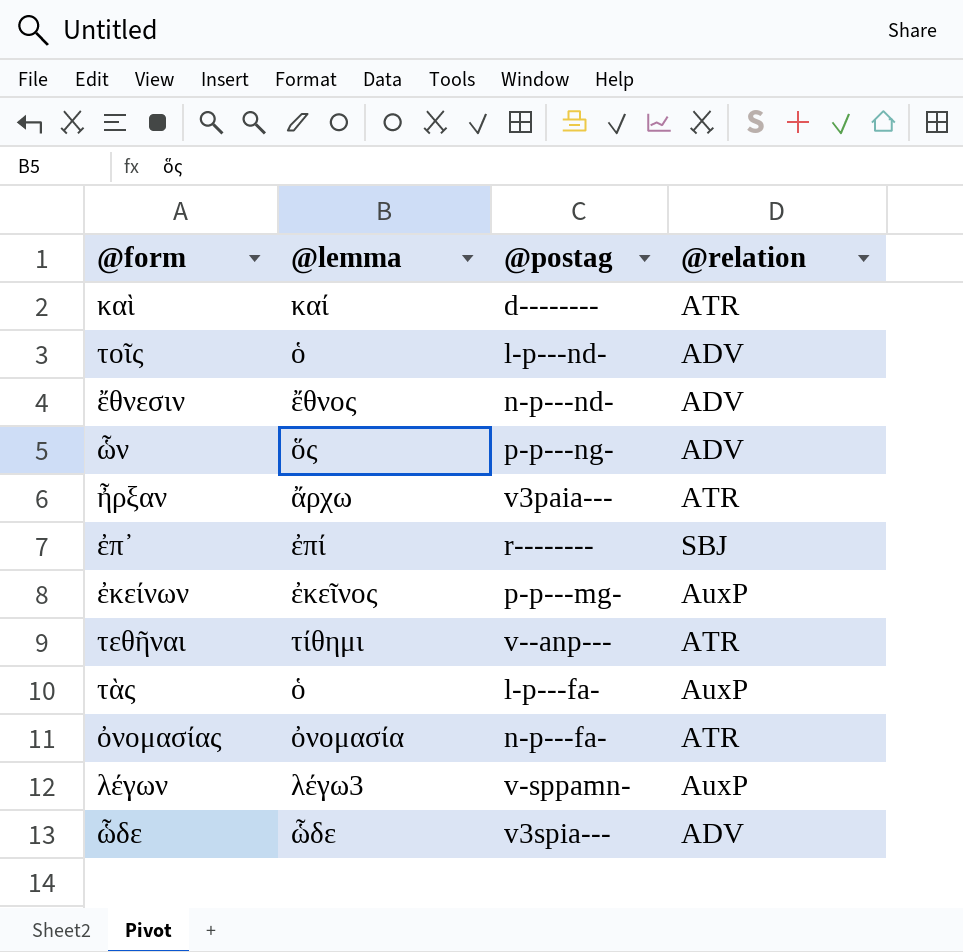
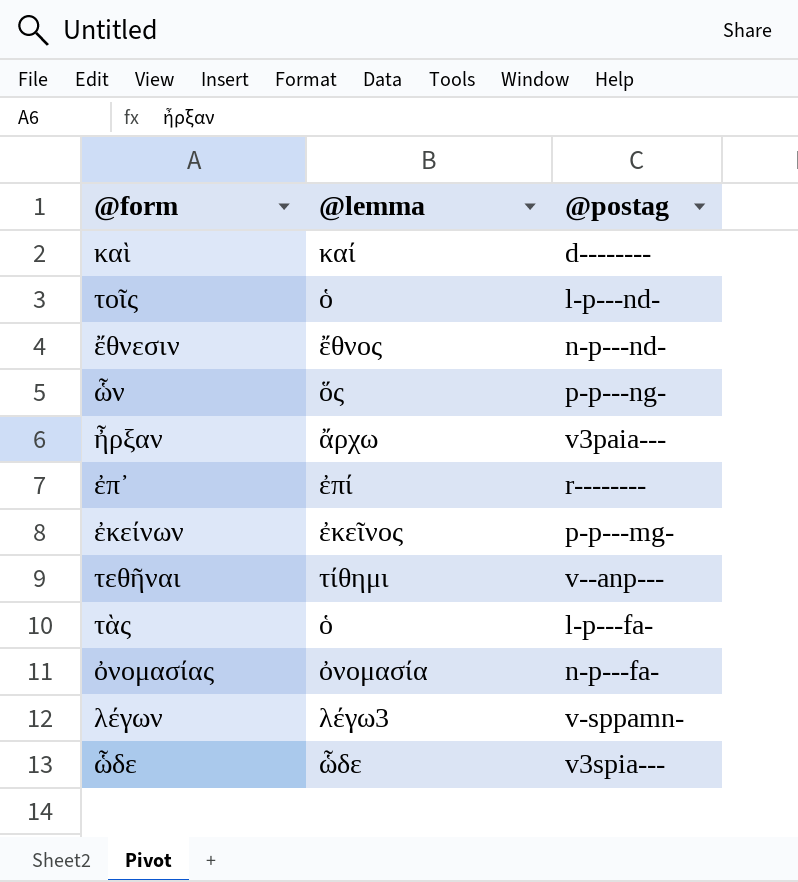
column @relation | position: 4 -> none

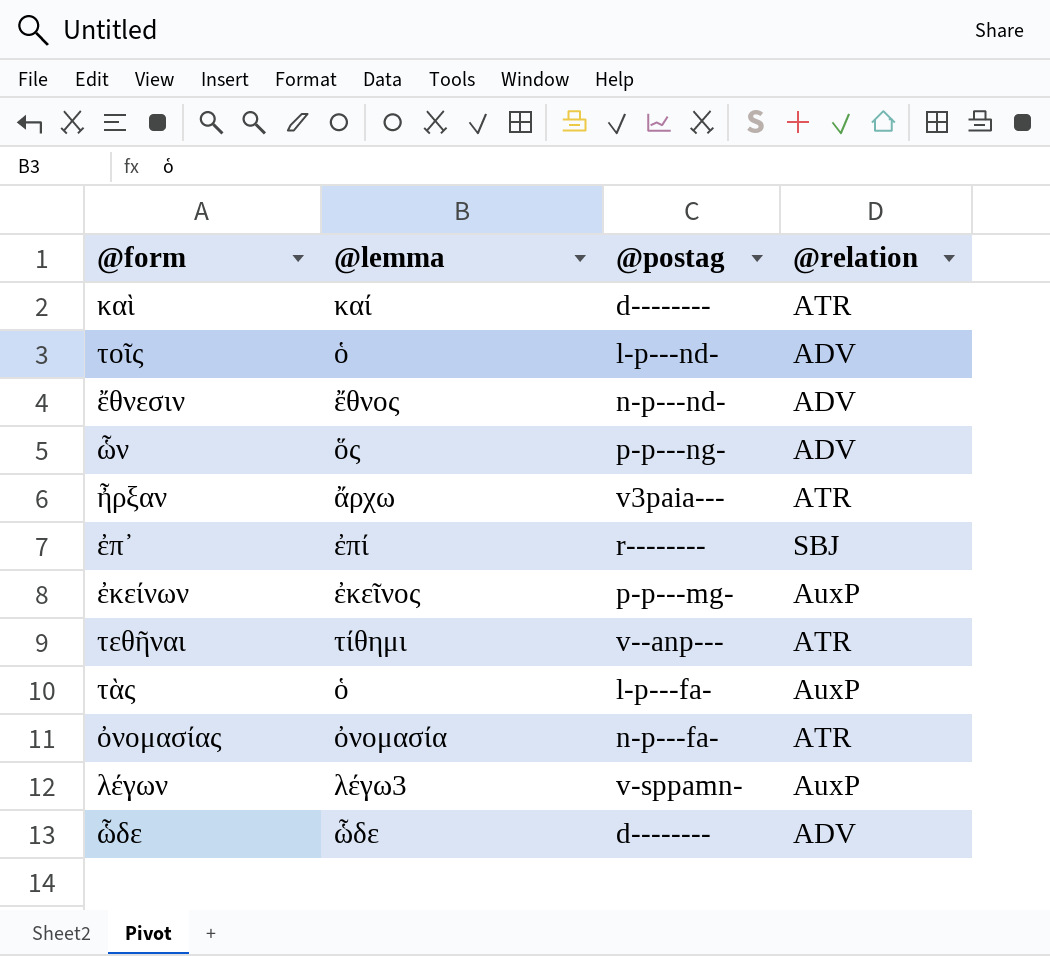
column @relation | position: none -> 4
ὧδε | @postag: v3spia--- -> d--------

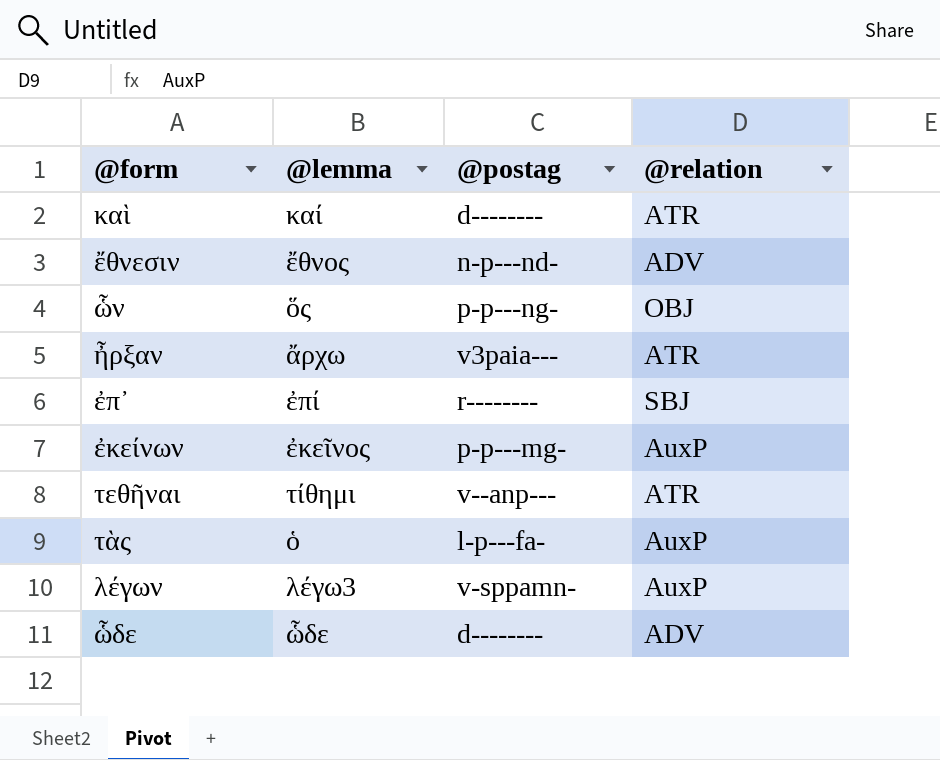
row τοῖς: ὁ | l-p---nd- | ADV -> none
row ὀνομασίας: ὀνομασία | n-p---fa- | ATR -> none
ὧν | @relation: ADV -> OBJ

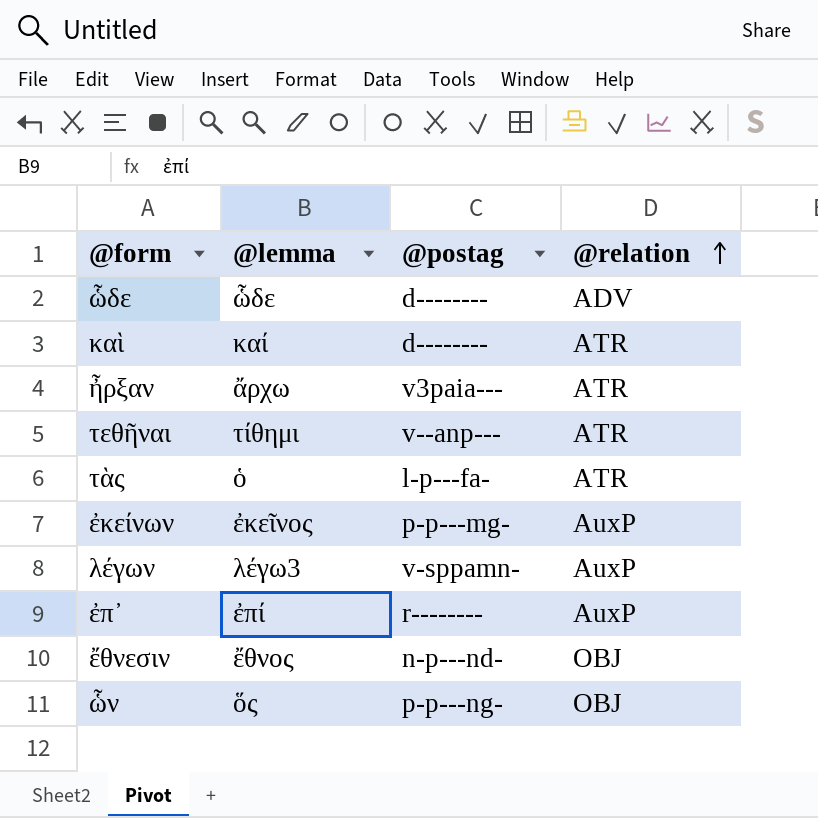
row order: none -> @relation ascending
τὰς | @relation: AuxP -> ATR
ἐπ᾽ | @relation: SBJ -> AuxP
ἔθνεσιν | @relation: ADV -> OBJ

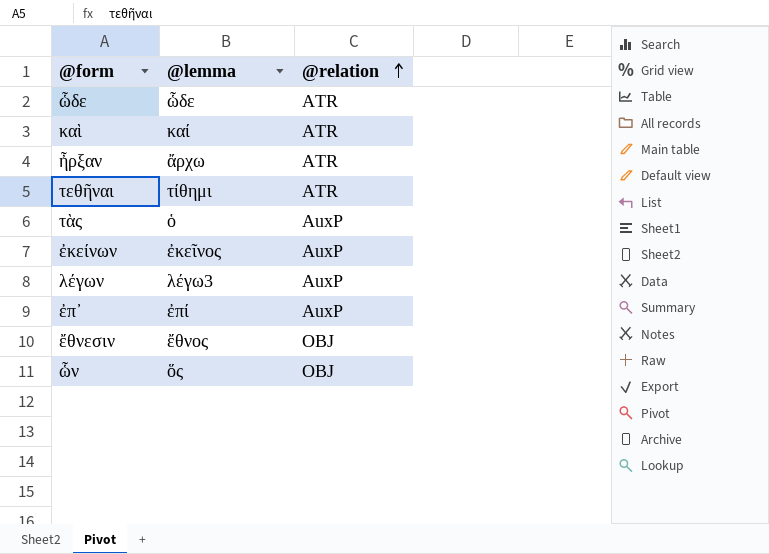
column @postag | position: 3 -> none
ὧδε | @relation: ADV -> ATR
τὰς | @relation: ATR -> AuxP

